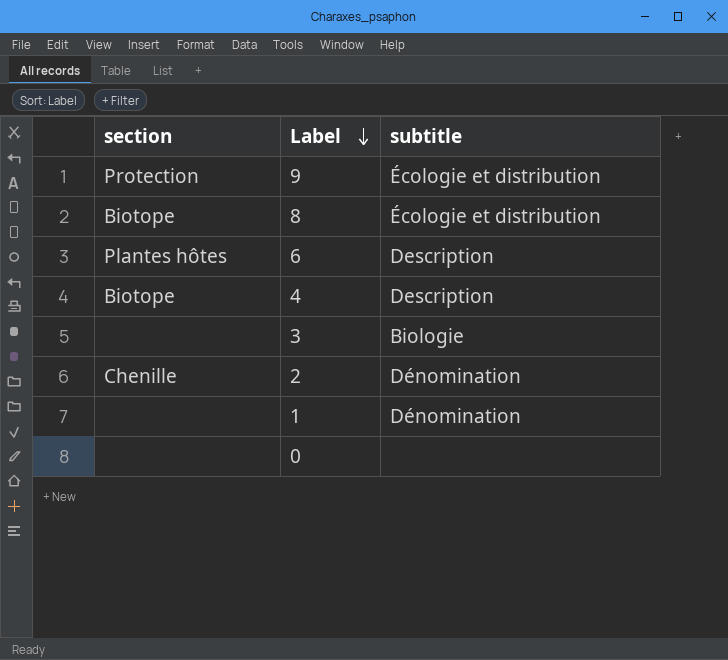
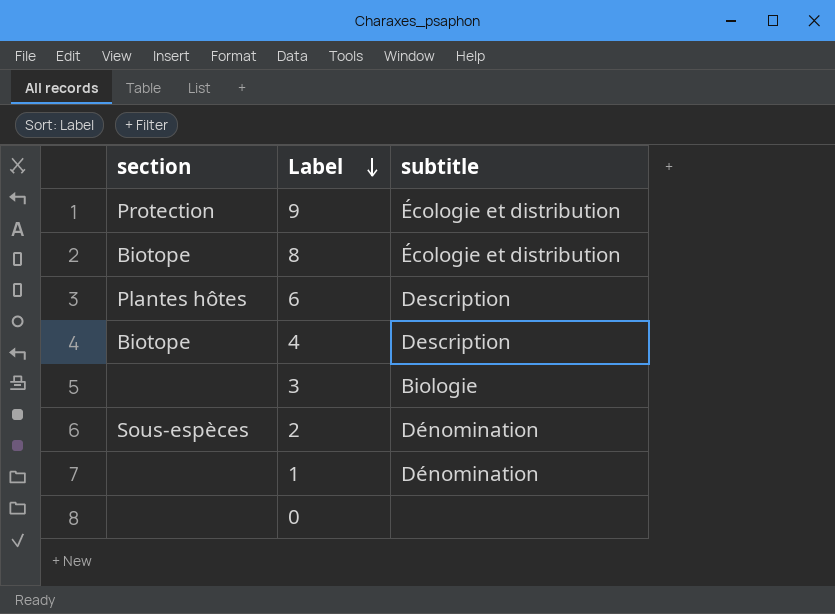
2 | section: Chenille -> Sous-espèces

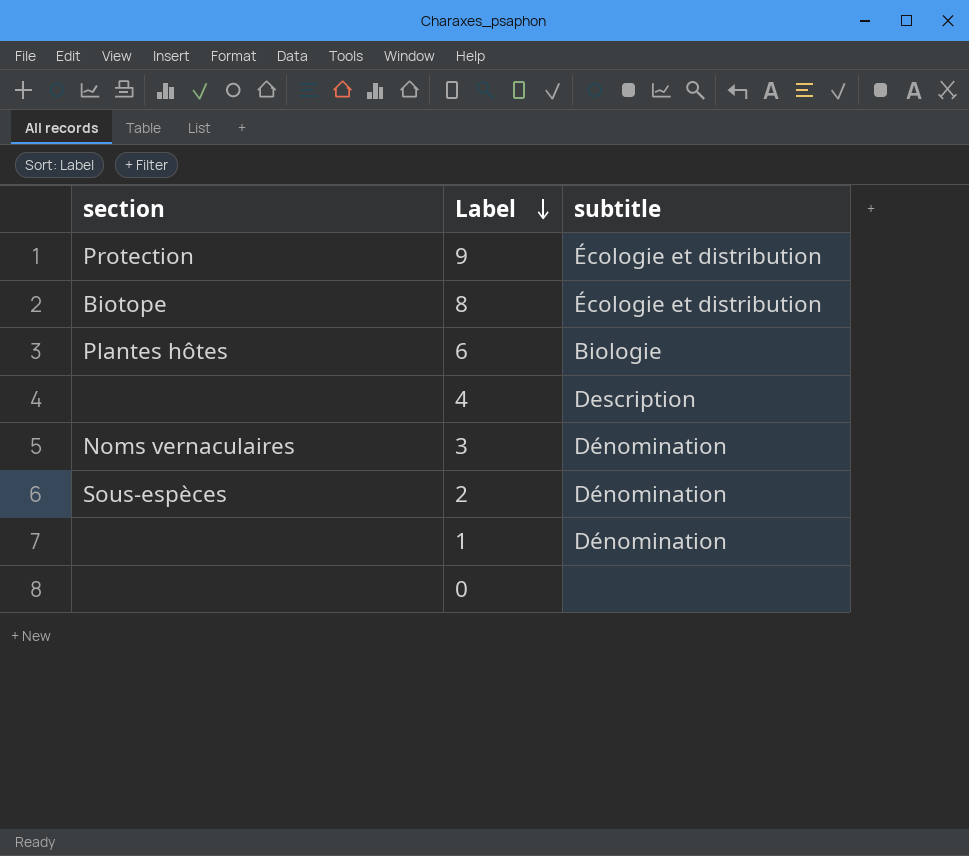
6 | subtitle: Description -> Biologie
4 | section: Biotope -> none
3 | section: none -> Noms vernaculaires
3 | subtitle: Biologie -> Dénomination

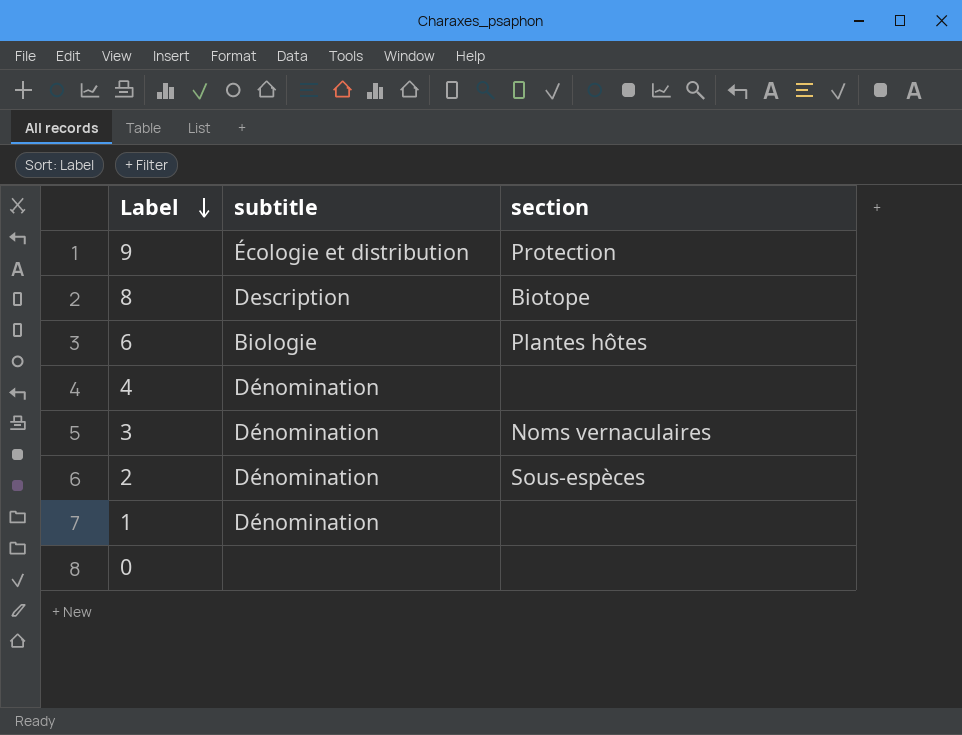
column section | position: 1 -> 3
8 | subtitle: Écologie et distribution -> Description
4 | subtitle: Description -> Dénomination

